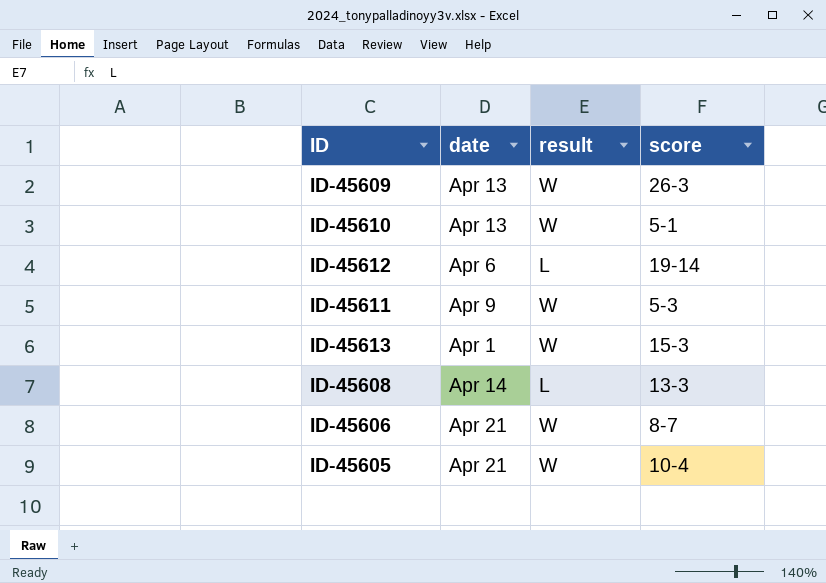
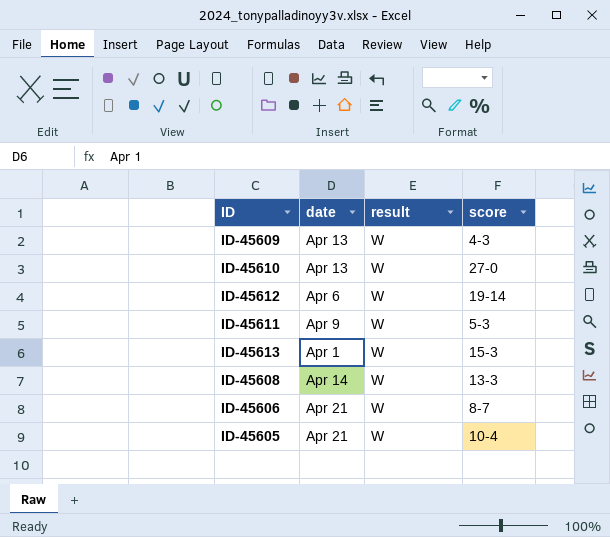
ID-45609 | score: 26-3 -> 4-3
ID-45610 | score: 5-1 -> 27-0
ID-45612 | result: L -> W
ID-45608 | result: L -> W

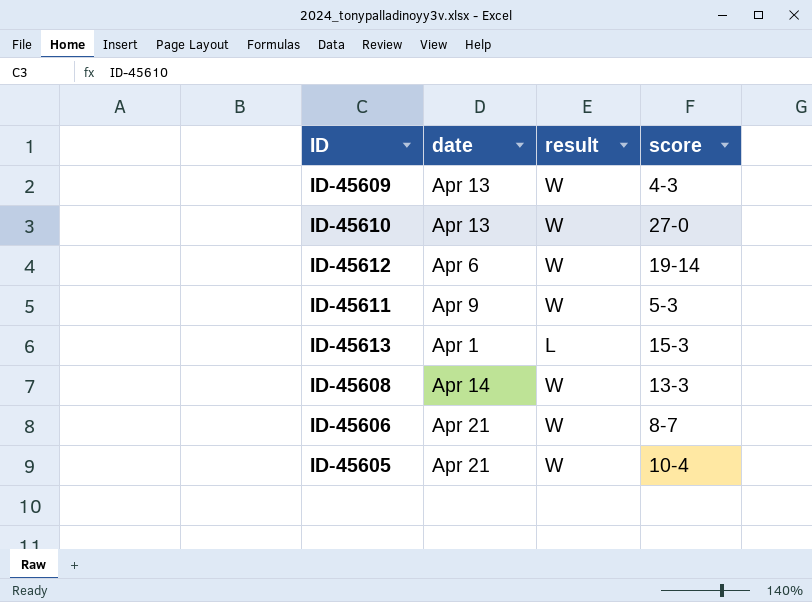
ID-45613 | result: W -> L

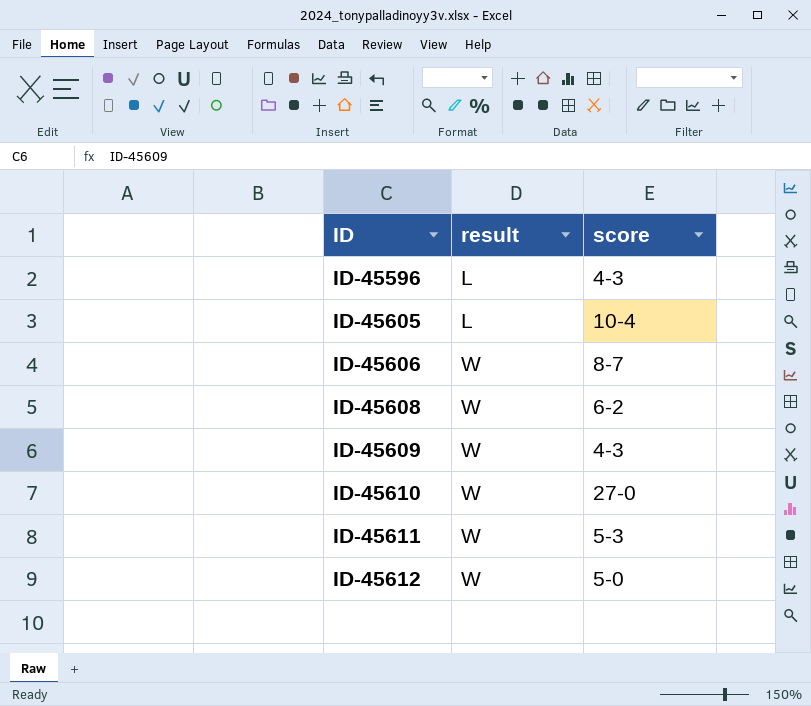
row order: none -> ID ascending
column date | position: 2 -> none
row ID-45613: Apr 1 | L | 15-3 -> none
row ID-45596: none -> L | 4-3
ID-45605 | result: W -> L
ID-45608 | score: 13-3 -> 6-2
ID-45612 | score: 19-14 -> 5-0

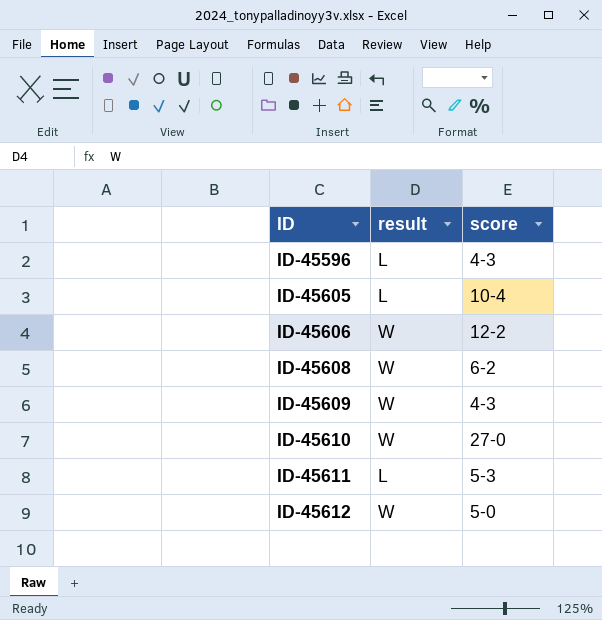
ID-45606 | score: 8-7 -> 12-2
ID-45611 | result: W -> L

